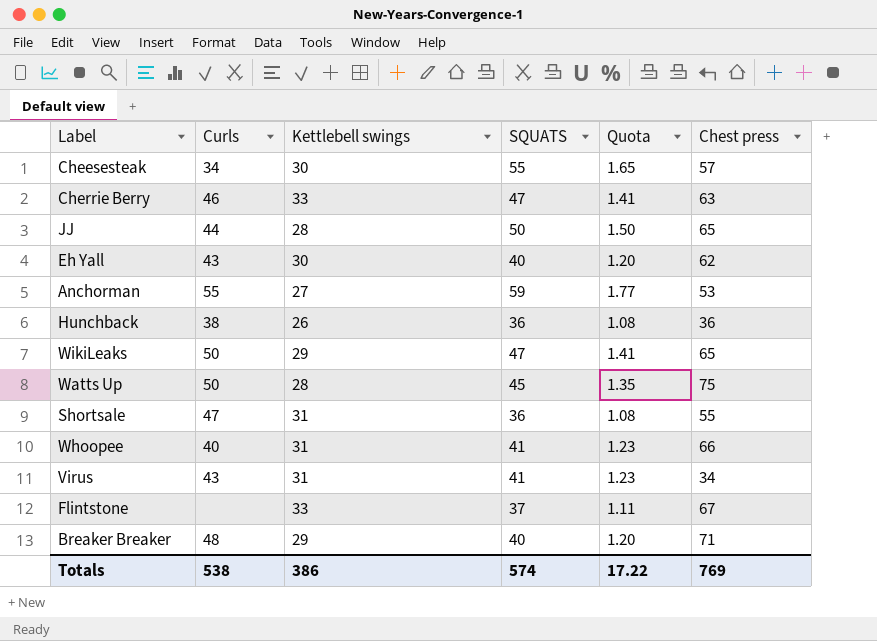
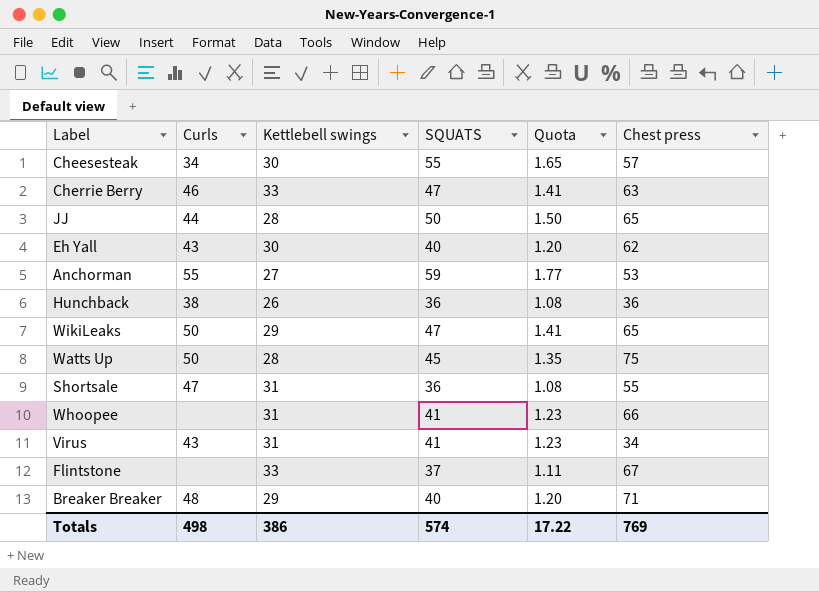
Whoopee | Curls: 40 -> none
Totals | Curls: 538 -> 498

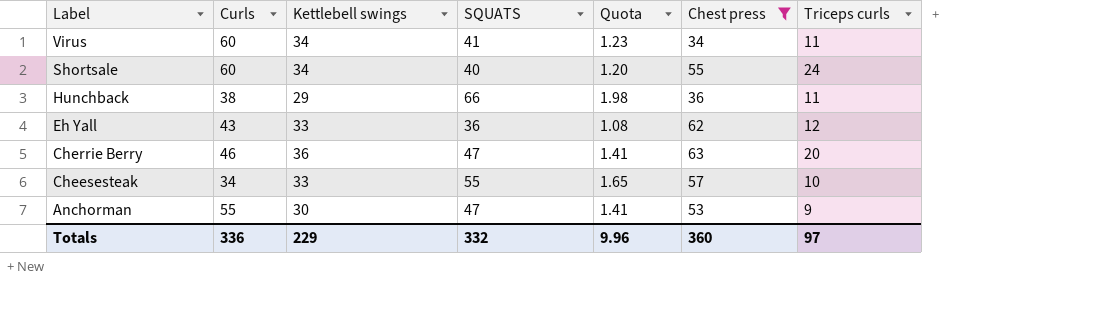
filter: none -> Chest press <= 63
row order: none -> Label descending
column Triceps curls | position: none -> 7
Virus | Curls: 43 -> 60
Virus | Kettlebell swings: 31 -> 34
Shortsale | Curls: 47 -> 60
Shortsale | Kettlebell swings: 31 -> 34
Shortsale | SQUATS: 36 -> 40
Shortsale | Quota: 1.08 -> 1.20
Hunchback | Kettlebell swings: 26 -> 29
Hunchback | SQUATS: 36 -> 66
Hunchback | Quota: 1.08 -> 1.98
Eh Yall | Kettlebell swings: 30 -> 33
Eh Yall | SQUATS: 40 -> 36
Eh Yall | Quota: 1.20 -> 1.08
Cherrie Berry | Kettlebell swings: 33 -> 36
Cheesesteak | Kettlebell swings: 30 -> 33
Anchorman | Kettlebell swings: 27 -> 30
Anchorman | SQUATS: 59 -> 47
Anchorman | Quota: 1.77 -> 1.41
Totals | Curls: 498 -> 336
Totals | Kettlebell swings: 386 -> 229
Totals | SQUATS: 574 -> 332
Totals | Quota: 17.22 -> 9.96
Totals | Chest press: 769 -> 360

